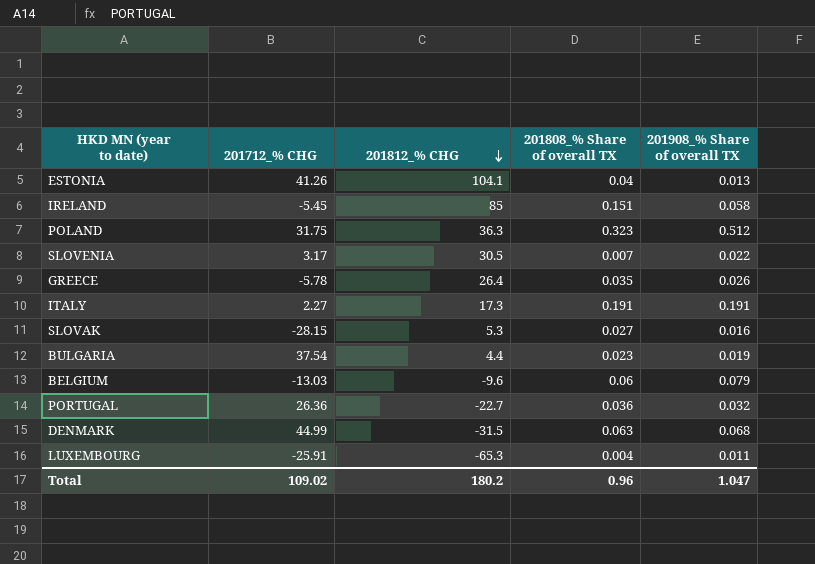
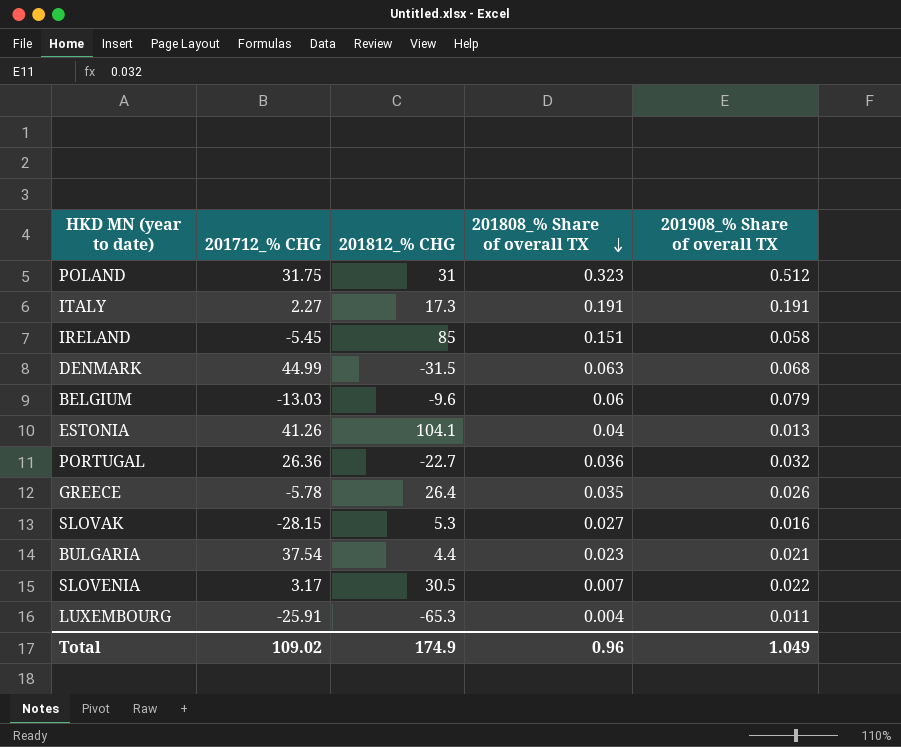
row order: 201812_% CHG descending -> 201808_% Share of overall TX descending
POLAND | 201812_% CHG: 36.3 -> 31
BULGARIA | 201908_% Share of overall TX: 0.019 -> 0.021
Total | 201812_% CHG: 180.2 -> 174.9
Total | 201908_% Share of overall TX: 1.047 -> 1.049

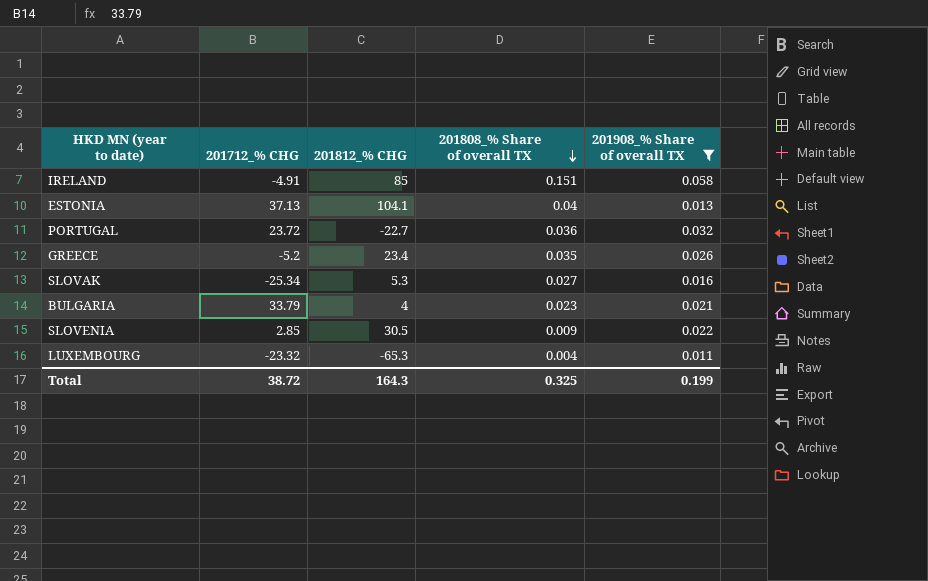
filter: none -> 201908_% Share of overall TX <= 0.058
IRELAND | 201712_% CHG: -5.45 -> -4.91
ESTONIA | 201712_% CHG: 41.26 -> 37.13
PORTUGAL | 201712_% CHG: 26.36 -> 23.72
GREECE | 201712_% CHG: -5.78 -> -5.2
GREECE | 201812_% CHG: 26.4 -> 23.4
SLOVAK | 201712_% CHG: -28.15 -> -25.34
BULGARIA | 201712_% CHG: 37.54 -> 33.79
BULGARIA | 201812_% CHG: 4.4 -> 4
SLOVENIA | 201712_% CHG: 3.17 -> 2.85
SLOVENIA | 201808_% Share of overall TX: 0.007 -> 0.009
LUXEMBOURG | 201712_% CHG: -25.91 -> -23.32
Total | 201712_% CHG: 109.02 -> 38.72
Total | 201812_% CHG: 174.9 -> 164.3
Total | 201808_% Share of overall TX: 0.96 -> 0.325
Total | 201908_% Share of overall TX: 1.049 -> 0.199

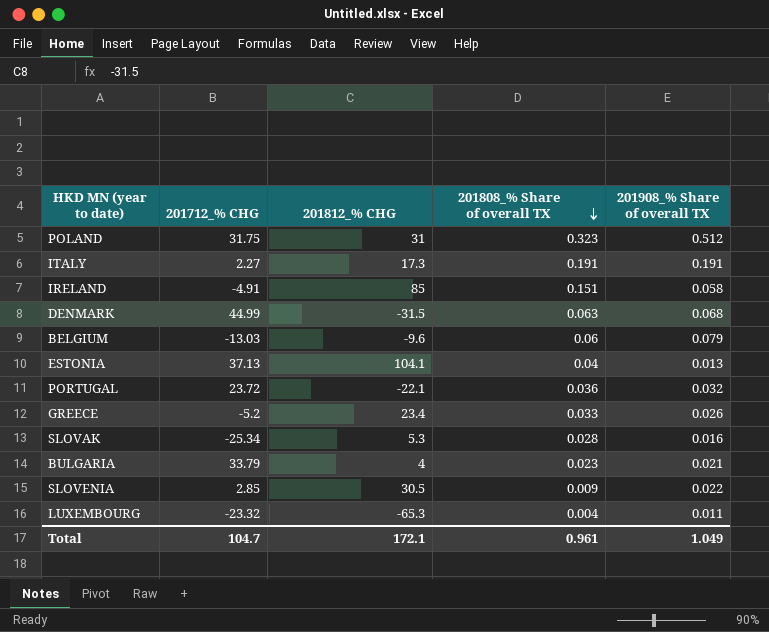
filter: 201908_% Share of overall TX <= 0.058 -> none
PORTUGAL | 201812_% CHG: -22.7 -> -22.1
GREECE | 201808_% Share of overall TX: 0.035 -> 0.033
SLOVAK | 201808_% Share of overall TX: 0.027 -> 0.028
Total | 201712_% CHG: 38.72 -> 104.7
Total | 201812_% CHG: 164.3 -> 172.1
Total | 201808_% Share of overall TX: 0.325 -> 0.961
Total | 201908_% Share of overall TX: 0.199 -> 1.049

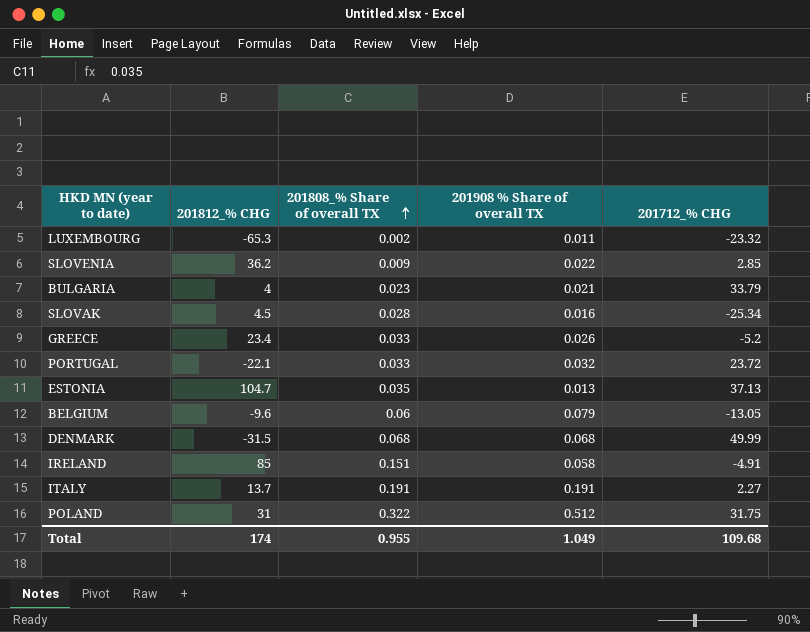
row order: 201808_% Share of overall TX descending -> 201808_% Share of overall TX ascending
column name: 201908_% Share of overall TX -> 201908 % Share of overall TX
column 201712_% CHG | position: 2 -> 5
LUXEMBOURG | 201808_% Share of overall TX: 0.004 -> 0.002
SLOVENIA | 201812_% CHG: 30.5 -> 36.2
SLOVAK | 201812_% CHG: 5.3 -> 4.5
PORTUGAL | 201808_% Share of overall TX: 0.036 -> 0.033
ESTONIA | 201812_% CHG: 104.1 -> 104.7
ESTONIA | 201808_% Share of overall TX: 0.04 -> 0.035
BELGIUM | 201712_% CHG: -13.03 -> -13.05
DENMARK | 201808_% Share of overall TX: 0.063 -> 0.068
DENMARK | 201712_% CHG: 44.99 -> 49.99
ITALY | 201812_% CHG: 17.3 -> 13.7
POLAND | 201808_% Share of overall TX: 0.323 -> 0.322
Total | 201812_% CHG: 172.1 -> 174
Total | 201808_% Share of overall TX: 0.961 -> 0.955
Total | 201712_% CHG: 104.7 -> 109.68

